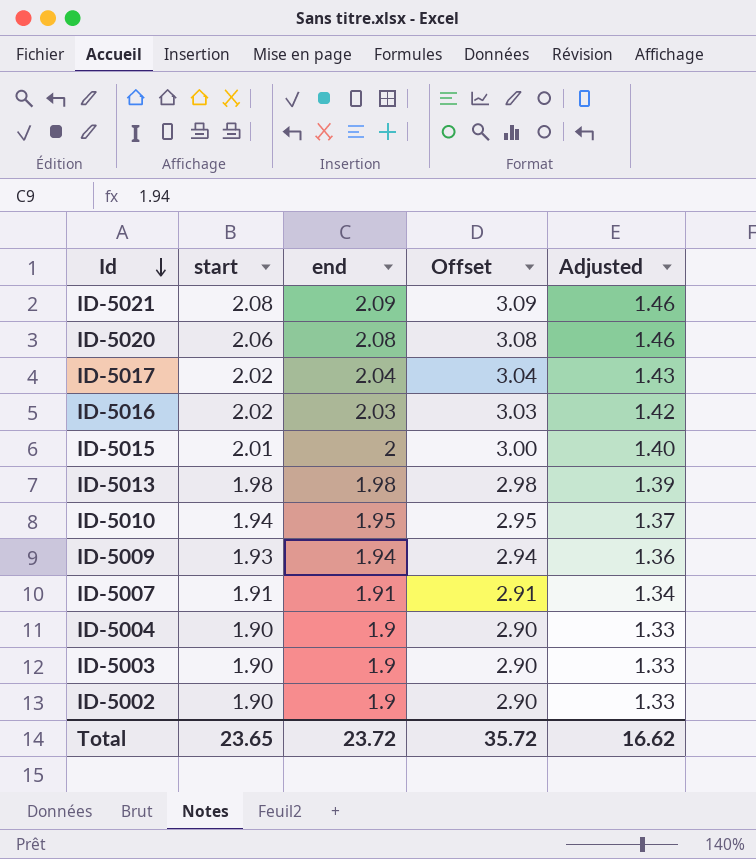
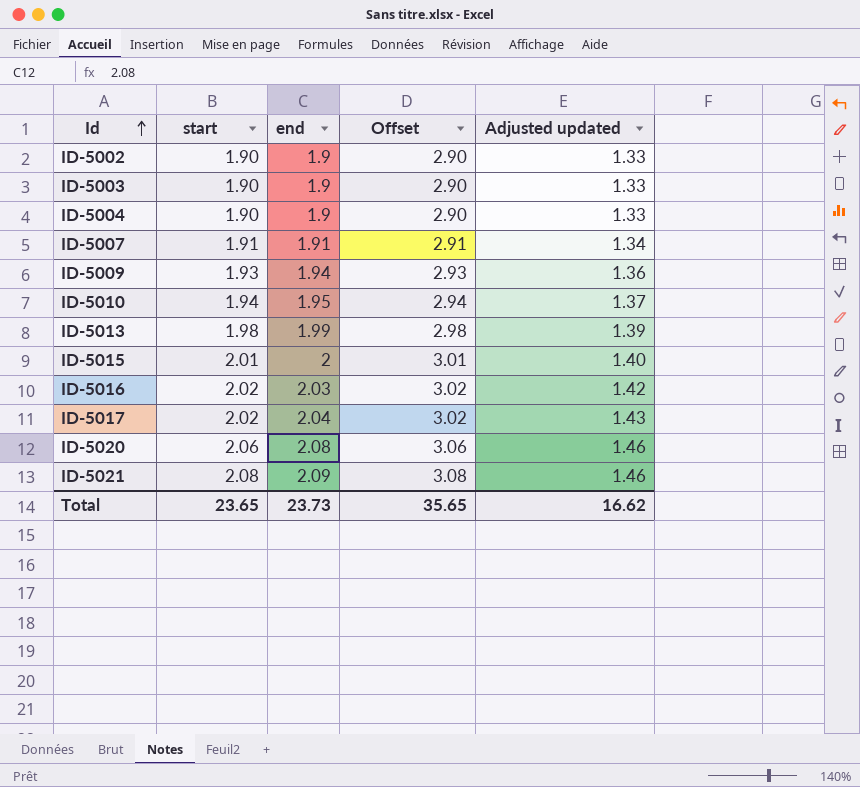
row order: Id descending -> Id ascending
column Offset | formula: [end] + 1 -> [start] + 1
column name: Adjusted -> Adjusted updated
ID-5013 | end: 1.98 -> 1.99
Total | end: 23.72 -> 23.73
Total | Offset: 35.72 -> 35.65

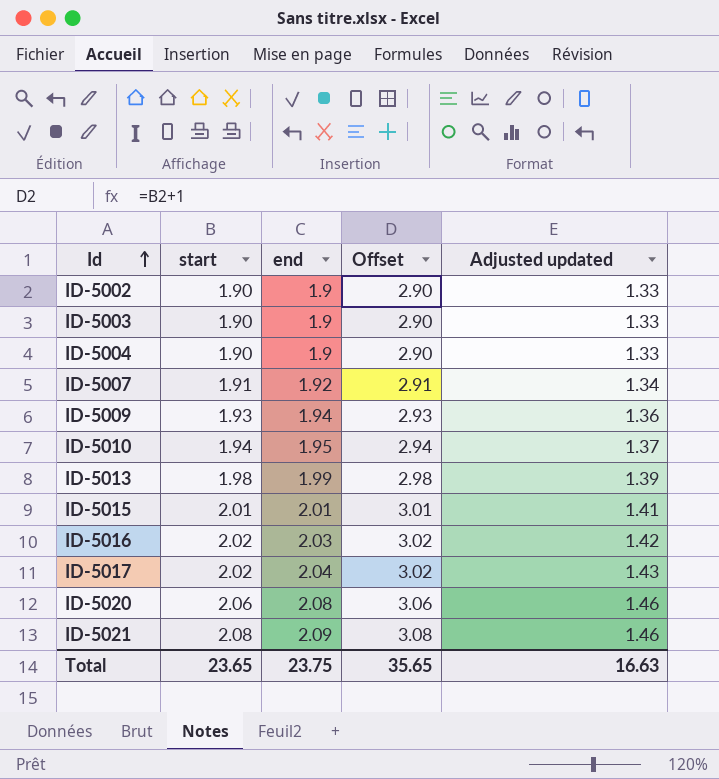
ID-5007 | end: 1.91 -> 1.92
ID-5015 | end: 2 -> 2.01
ID-5015 | Adjusted updated: 1.40 -> 1.41
Total | end: 23.73 -> 23.75
Total | Adjusted updated: 16.62 -> 16.63

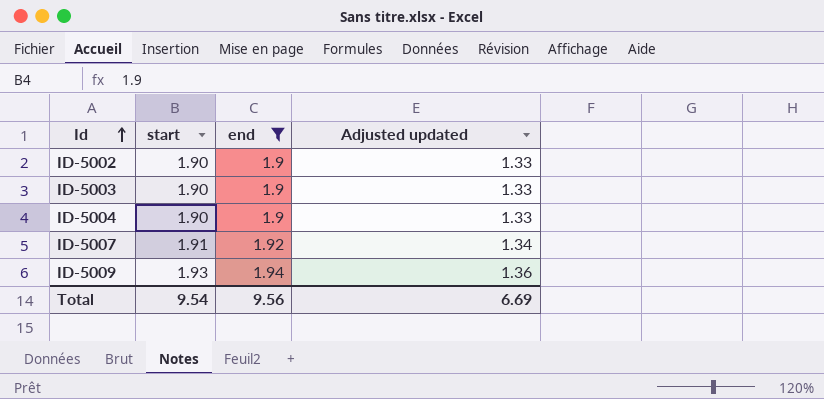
filter: none -> end <= 1.94
column Offset | formula: [start] + 1 -> none
Total | start: 23.65 -> 9.54
Total | end: 23.75 -> 9.56
Total | Adjusted updated: 16.63 -> 6.69

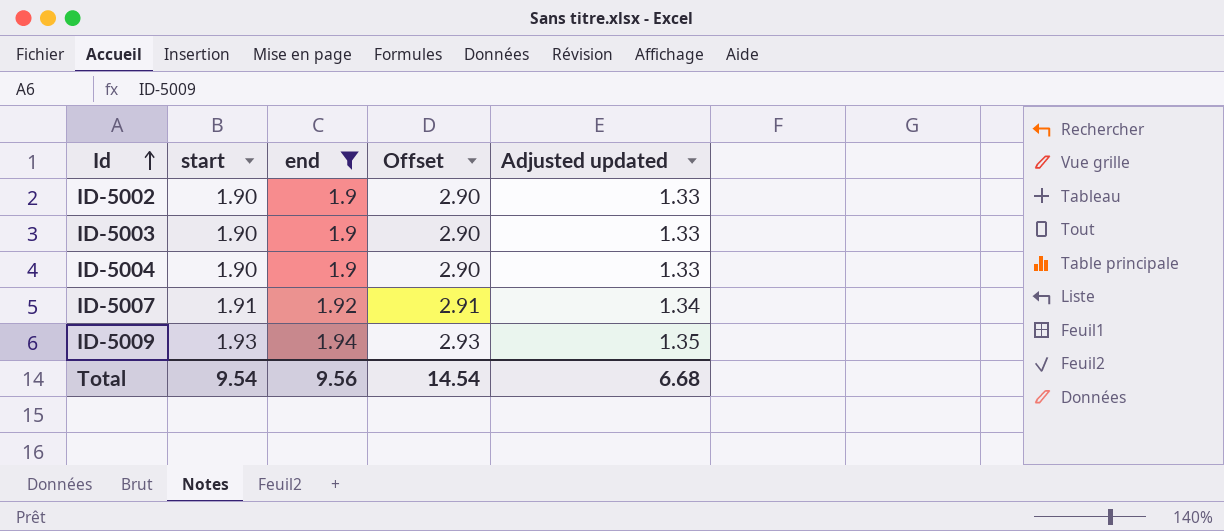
column Offset | formula: none -> [start] + 1
column Adjusted updated | formula: [end] * 0.7 -> [start] * 0.7
Total | Adjusted updated: 6.69 -> 6.68

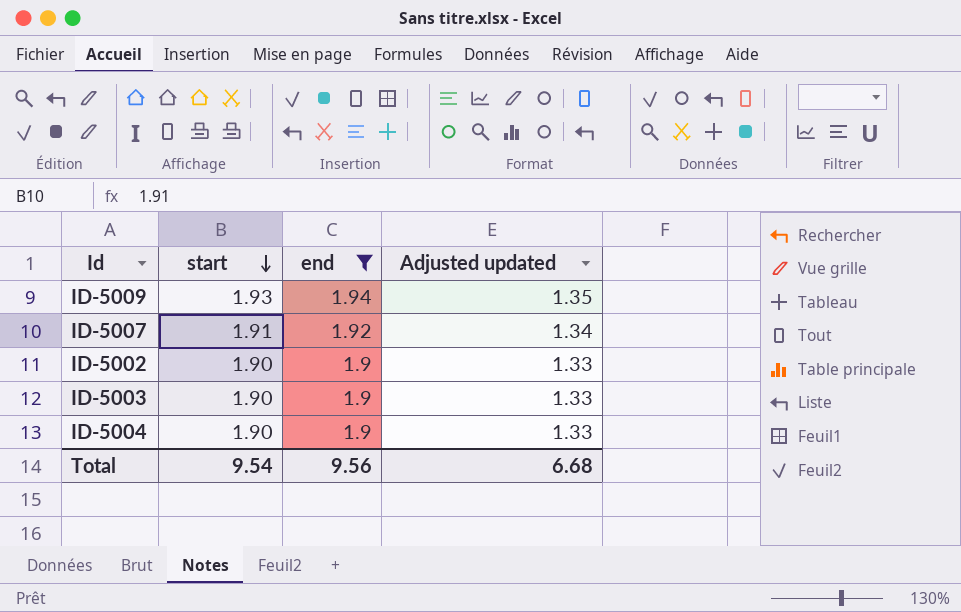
row order: Id ascending -> start descending
column Offset | formula: [start] + 1 -> none

